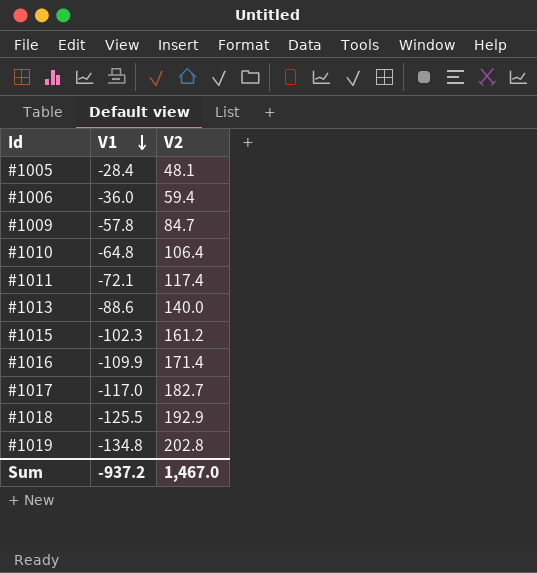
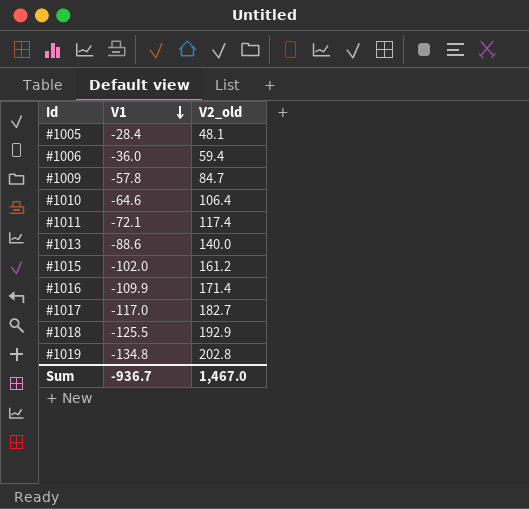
column name: V2 -> V2_old
#1010 | V1: -64.8 -> -64.6
#1015 | V1: -102.3 -> -102.0
Sum | V1: -937.2 -> -936.7

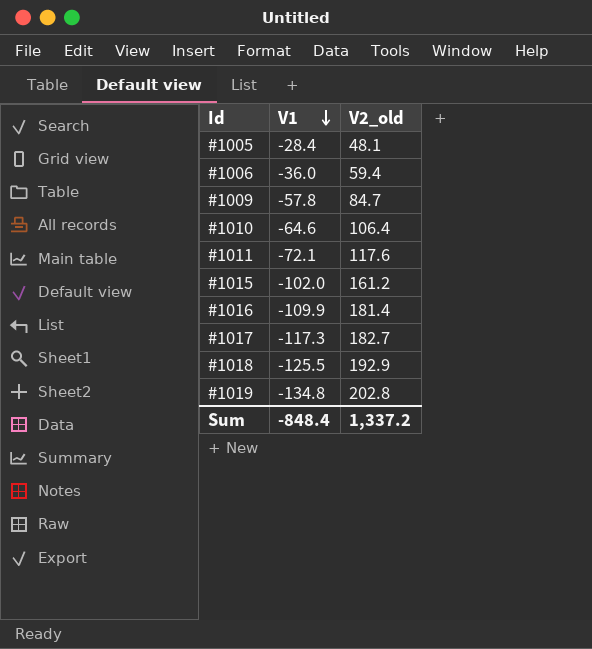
row #1013: -88.6 | 140.0 -> none
#1011 | V2_old: 117.4 -> 117.6
#1016 | V2_old: 171.4 -> 181.4
#1017 | V1: -117.0 -> -117.3
Sum | V1: -936.7 -> -848.4
Sum | V2_old: 1,467.0 -> 1,337.2

